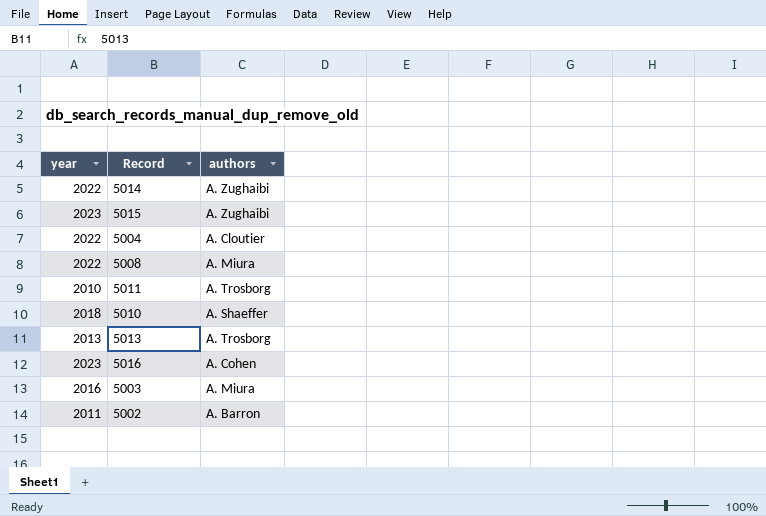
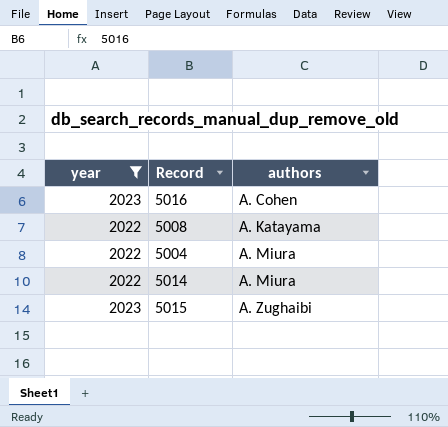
filter: none -> year >= 2022
row order: none -> authors ascending
5008 | authors: A. Miura -> A. Katayama
5004 | authors: A. Cloutier -> A. Miura
5014 | authors: A. Zughaibi -> A. Miura

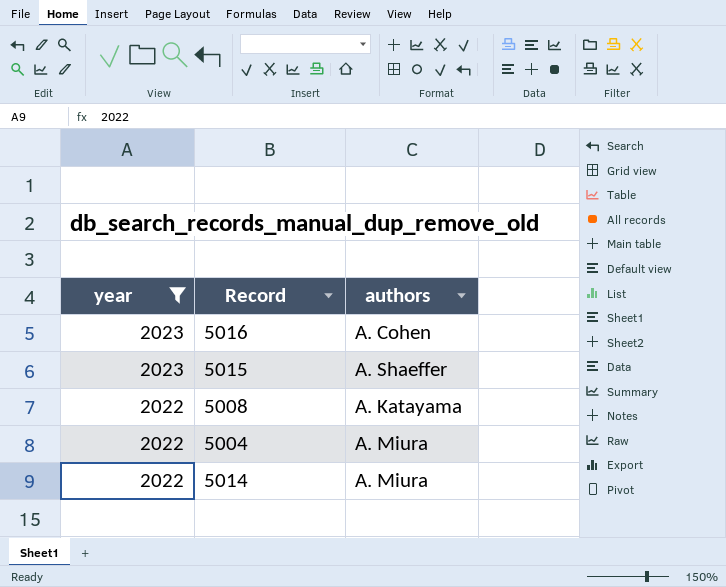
row order: authors ascending -> year descending
5015 | authors: A. Zughaibi -> A. Shaeffer

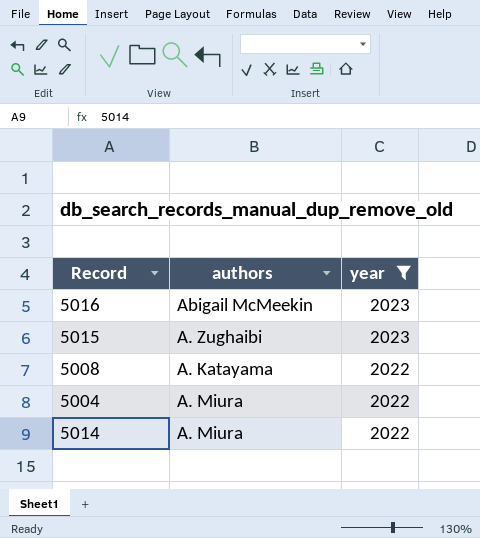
column year | position: 1 -> 3
5016 | authors: A. Cohen -> Abigail McMeekin
5015 | authors: A. Shaeffer -> A. Zughaibi

